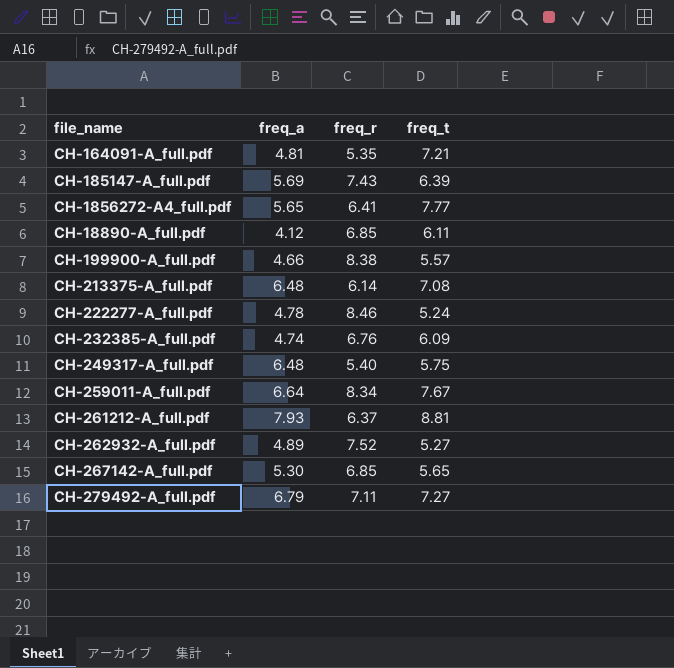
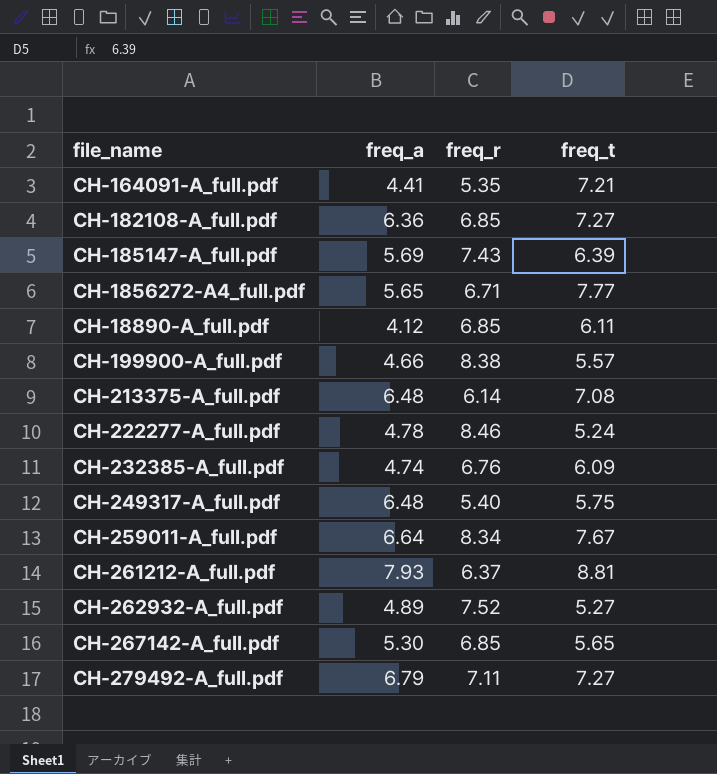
CH-164091-A_full.pdf | freq_a: 4.81 -> 4.41
row CH-182108-A_full.pdf: none -> 6.36 | 6.85 | 7.27
CH-1856272-A4_full.pdf | freq_r: 6.41 -> 6.71

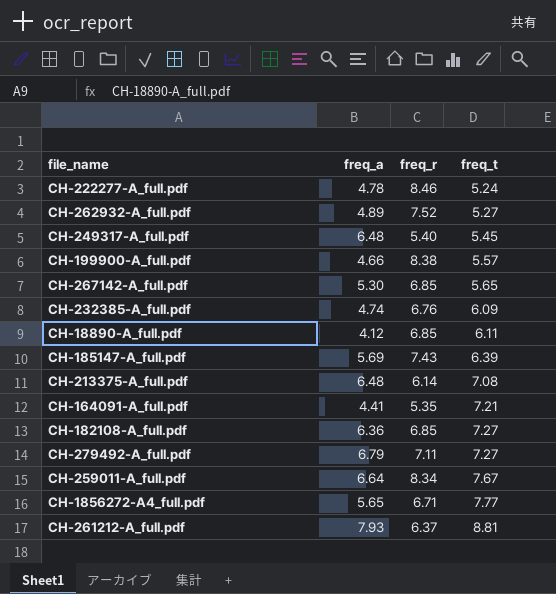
row order: none -> freq_t ascending
CH-249317-A_full.pdf | freq_t: 5.75 -> 5.45

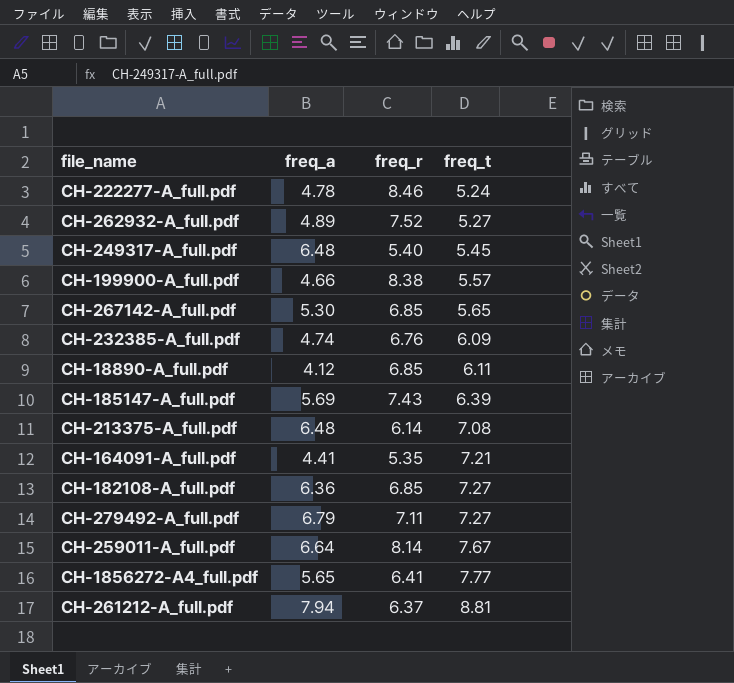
CH-259011-A_full.pdf | freq_r: 8.34 -> 8.14
CH-1856272-A4_full.pdf | freq_r: 6.71 -> 6.41
CH-261212-A_full.pdf | freq_a: 7.93 -> 7.94

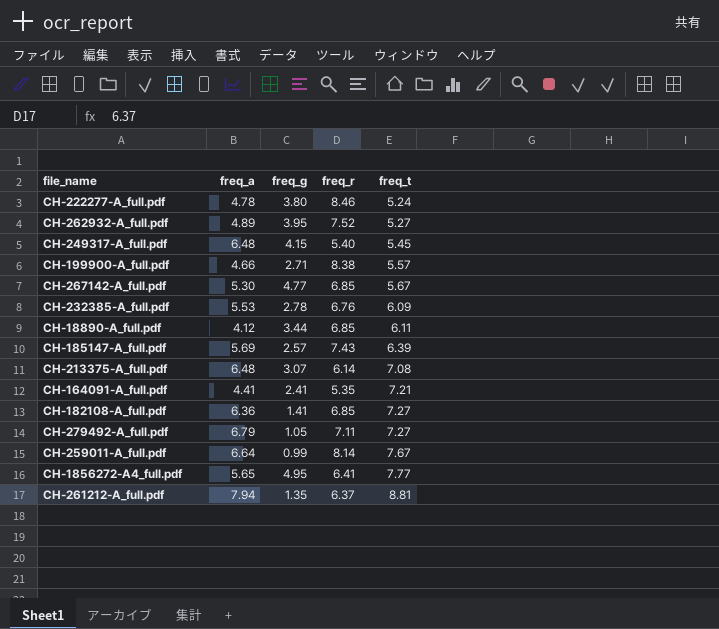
column freq_g | position: none -> 3
CH-267142-A_full.pdf | freq_t: 5.65 -> 5.67
CH-232385-A_full.pdf | freq_a: 4.74 -> 5.53

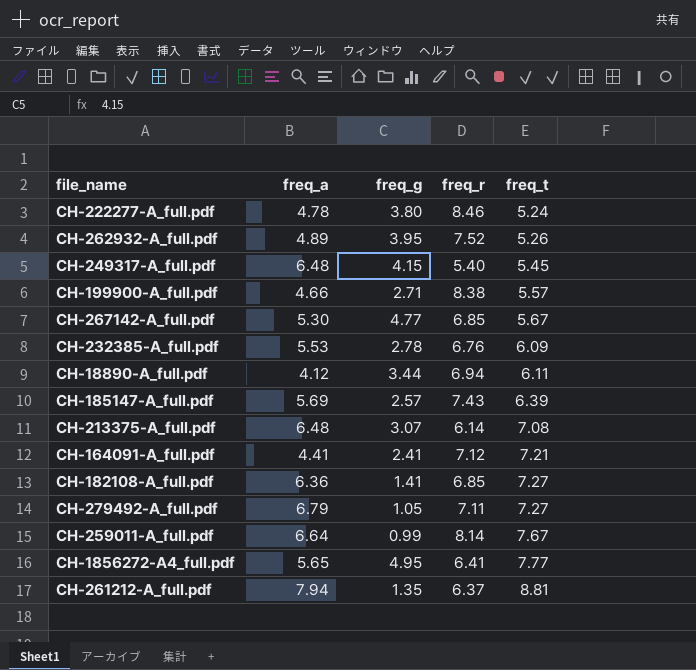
CH-262932-A_full.pdf | freq_t: 5.27 -> 5.26
CH-18890-A_full.pdf | freq_r: 6.85 -> 6.94
CH-164091-A_full.pdf | freq_r: 5.35 -> 7.12

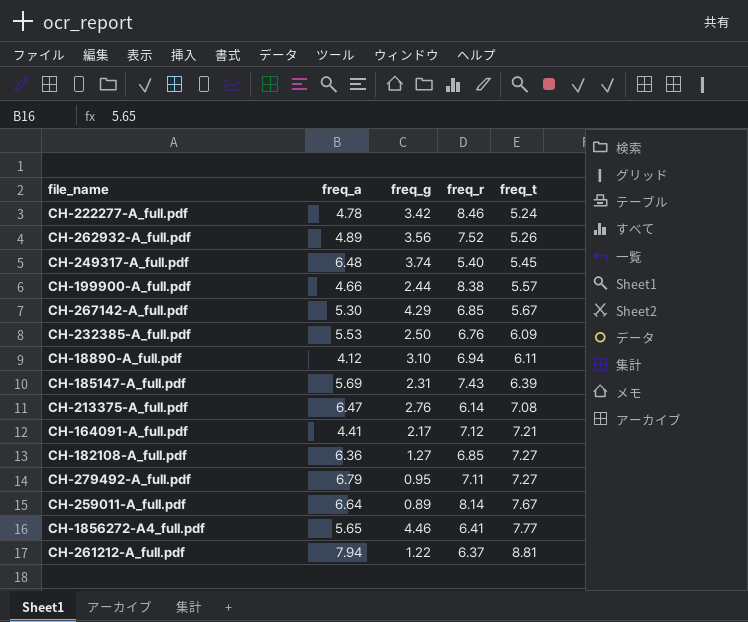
CH-222277-A_full.pdf | freq_g: 3.80 -> 3.42
CH-262932-A_full.pdf | freq_g: 3.95 -> 3.56
CH-249317-A_full.pdf | freq_g: 4.15 -> 3.74
CH-199900-A_full.pdf | freq_g: 2.71 -> 2.44
CH-267142-A_full.pdf | freq_g: 4.77 -> 4.29
CH-232385-A_full.pdf | freq_g: 2.78 -> 2.50
CH-18890-A_full.pdf | freq_g: 3.44 -> 3.10
CH-185147-A_full.pdf | freq_g: 2.57 -> 2.31
CH-213375-A_full.pdf | freq_a: 6.48 -> 6.47
CH-213375-A_full.pdf | freq_g: 3.07 -> 2.76
CH-164091-A_full.pdf | freq_g: 2.41 -> 2.17
CH-182108-A_full.pdf | freq_g: 1.41 -> 1.27
CH-279492-A_full.pdf | freq_g: 1.05 -> 0.95
CH-259011-A_full.pdf | freq_g: 0.99 -> 0.89
CH-1856272-A4_full.pdf | freq_g: 4.95 -> 4.46
CH-261212-A_full.pdf | freq_g: 1.35 -> 1.22

